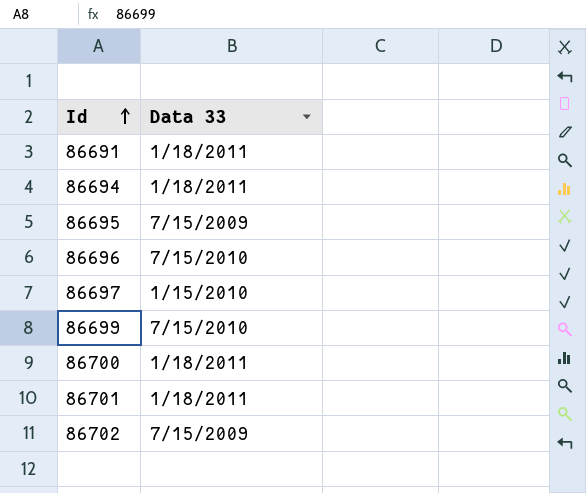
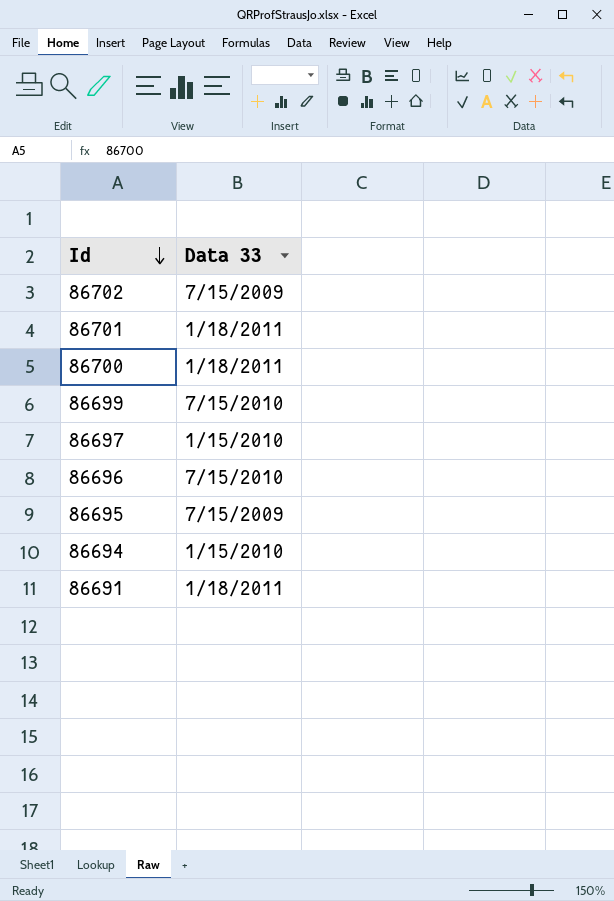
row order: Id ascending -> Id descending
86694 | Data 33: 1/18/2011 -> 1/15/2010

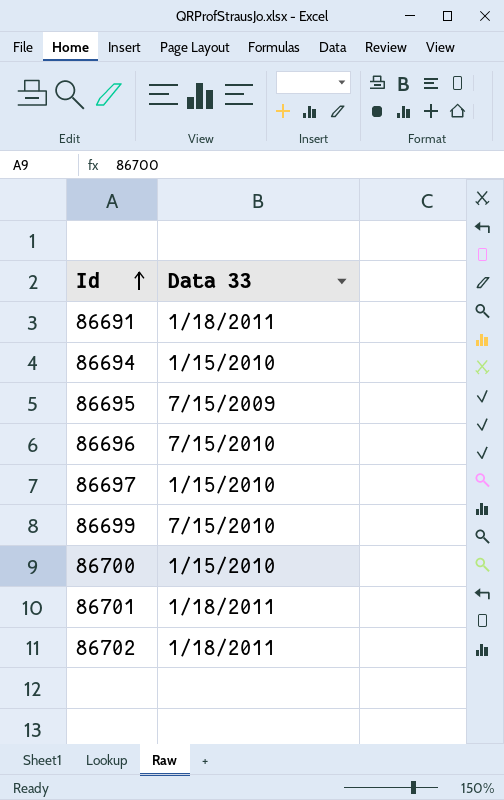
row order: Id descending -> Id ascending
86700 | Data 33: 1/18/2011 -> 1/15/2010
86702 | Data 33: 7/15/2009 -> 1/18/2011

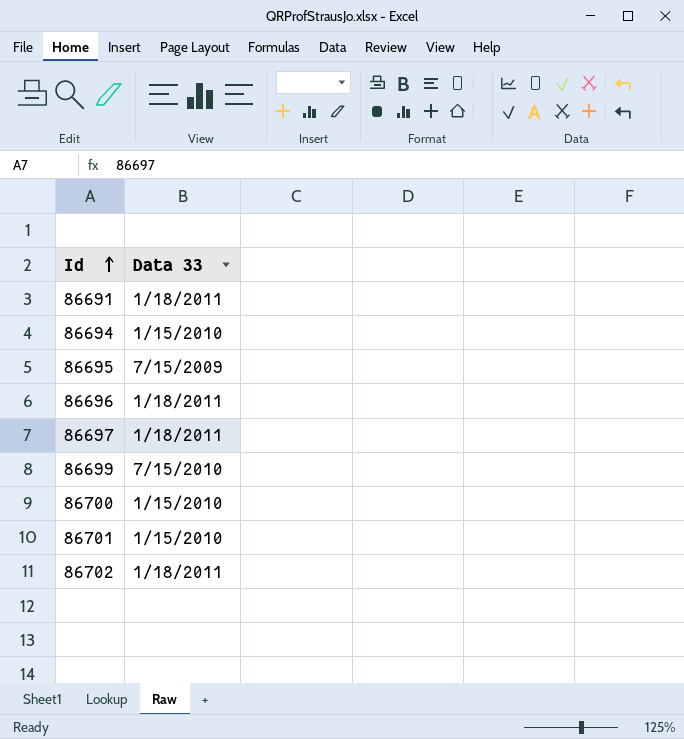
86696 | Data 33: 7/15/2010 -> 1/18/2011
86697 | Data 33: 1/15/2010 -> 1/18/2011
86701 | Data 33: 1/18/2011 -> 1/15/2010

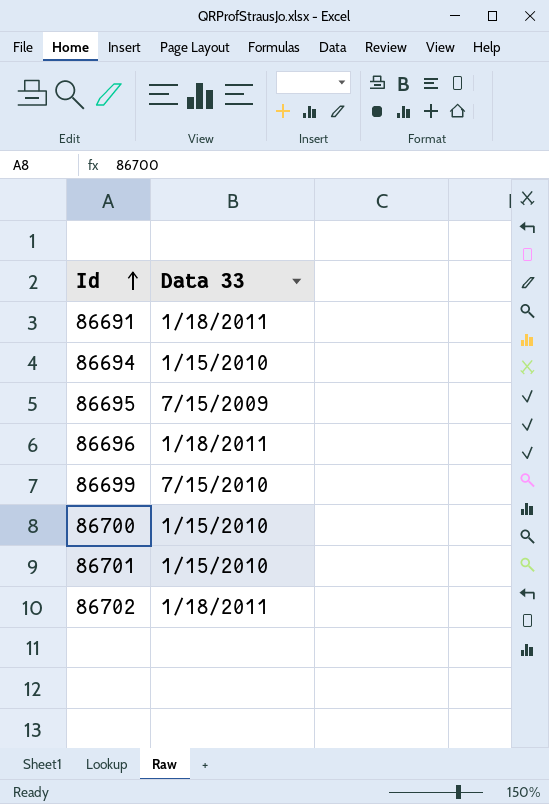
row 86697: 1/18/2011 -> none

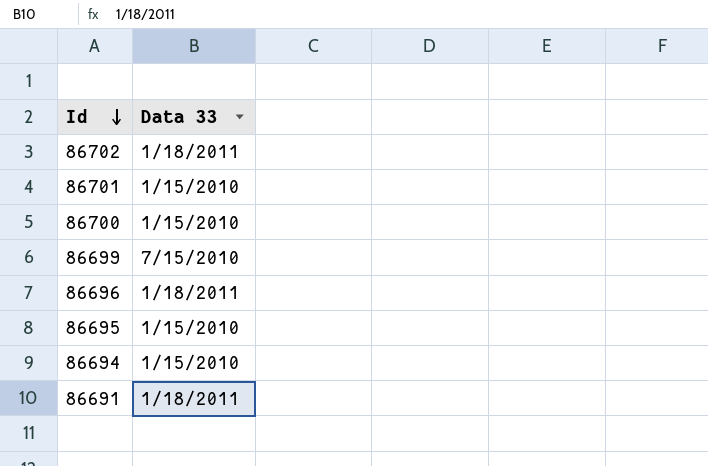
row order: Id ascending -> Id descending
86695 | Data 33: 7/15/2009 -> 1/15/2010

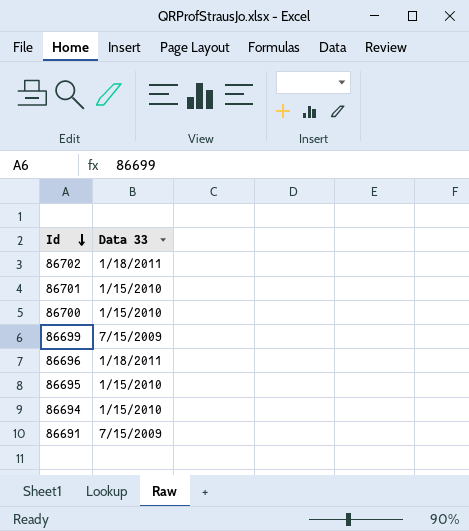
86699 | Data 33: 7/15/2010 -> 7/15/2009
86691 | Data 33: 1/18/2011 -> 7/15/2009

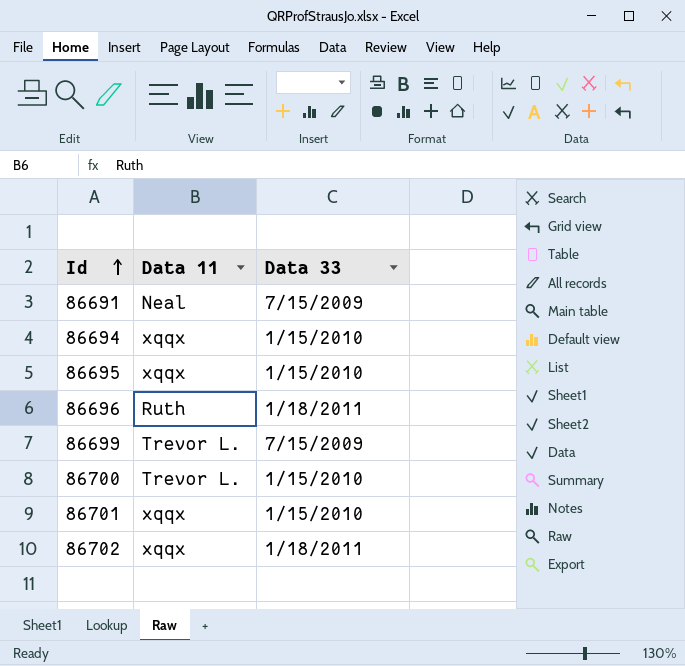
row order: Id descending -> Id ascending
column Data 11 | position: none -> 2

